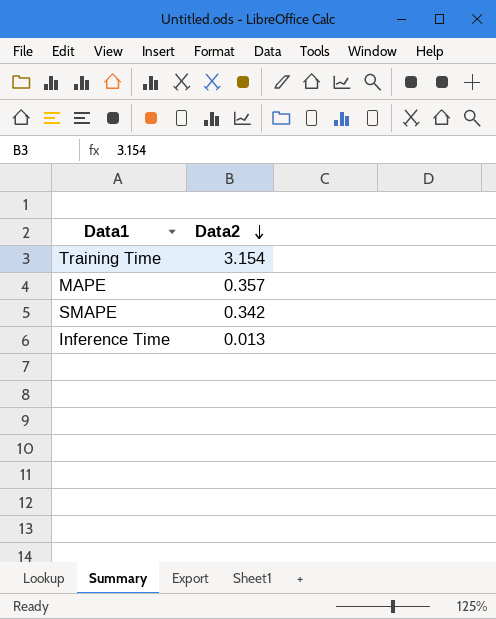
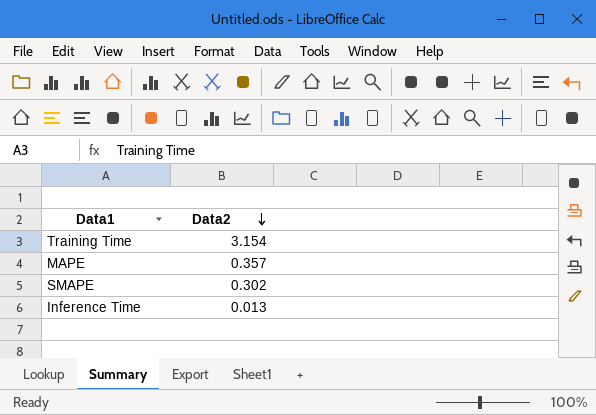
SMAPE | Data2: 0.342 -> 0.302

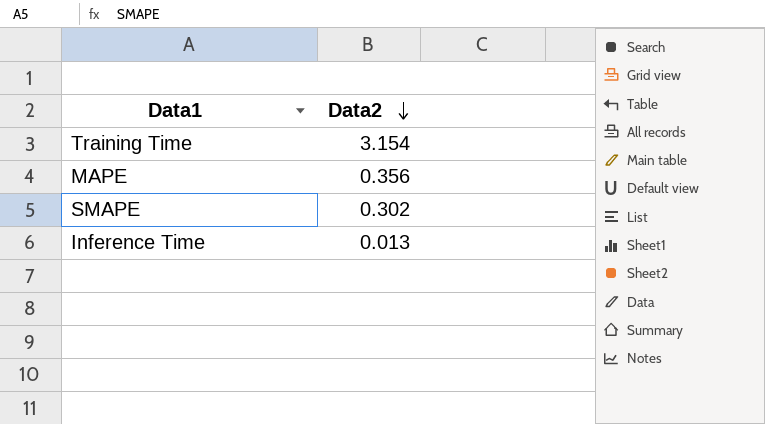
MAPE | Data2: 0.357 -> 0.356

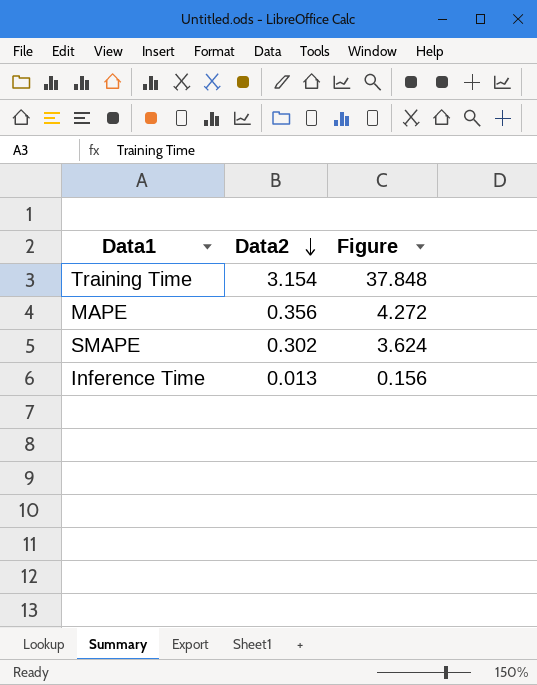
column Figure | formula: none -> [Data2] * 12

